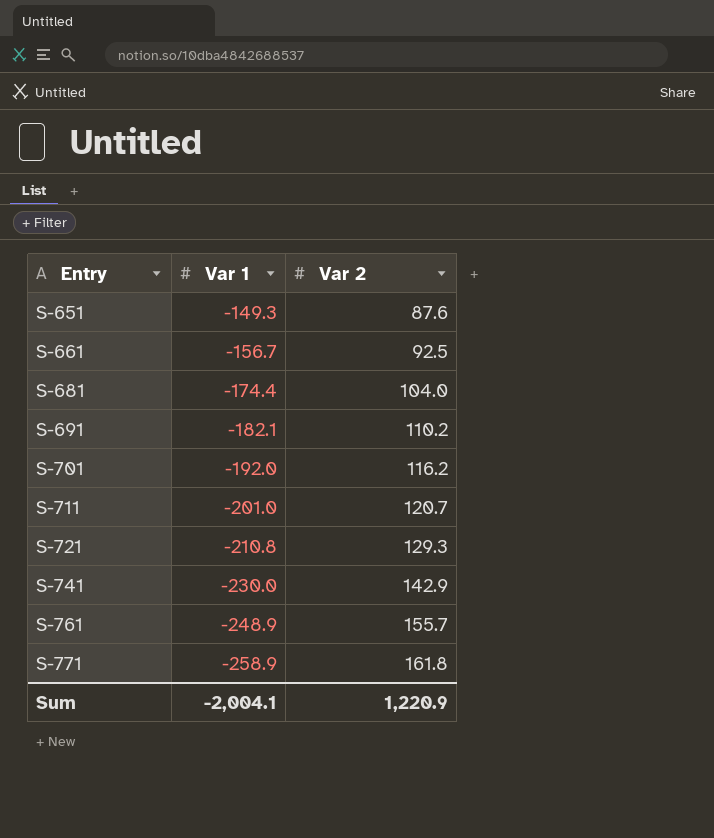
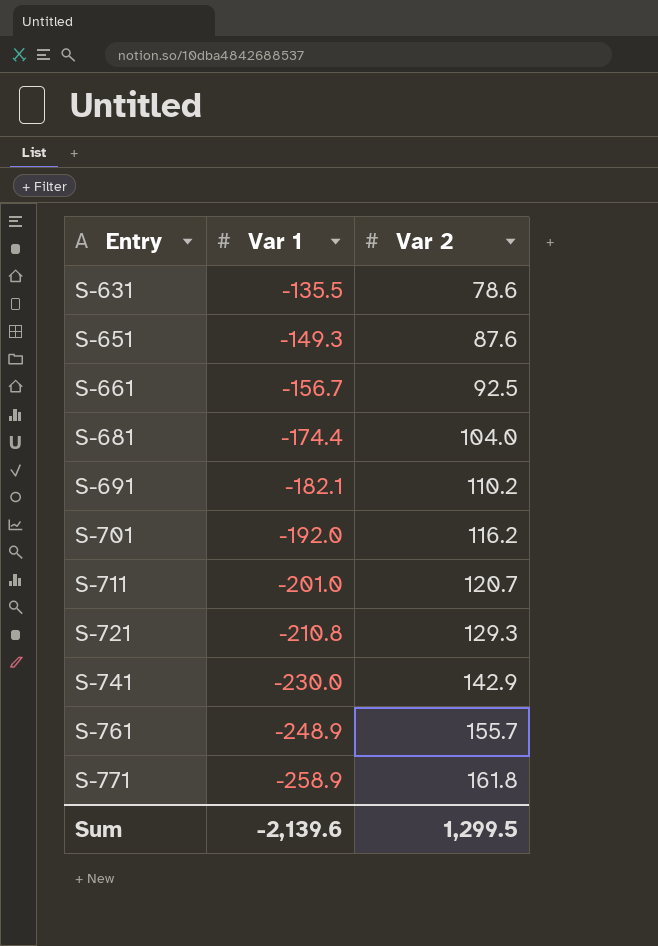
row S-631: none -> -135.5 | 78.6
Sum | Var 1: -2,004.1 -> -2,139.6
Sum | Var 2: 1,220.9 -> 1,299.5

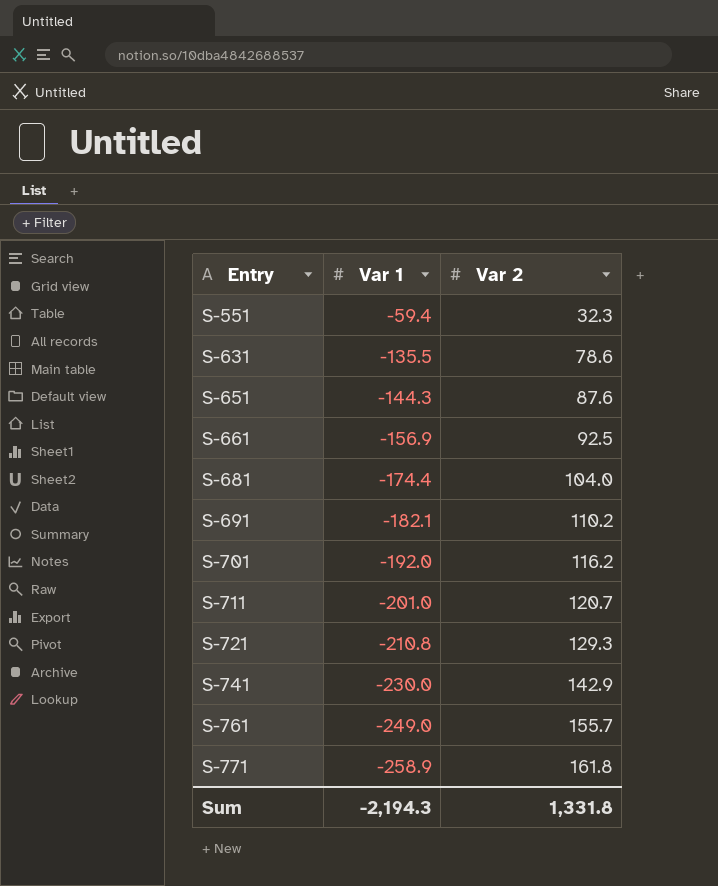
row S-551: none -> -59.4 | 32.3
S-651 | Var 1: -149.3 -> -144.3
S-661 | Var 1: -156.7 -> -156.9
S-761 | Var 1: -248.9 -> -249.0
Sum | Var 1: -2,139.6 -> -2,194.3
Sum | Var 2: 1,299.5 -> 1,331.8

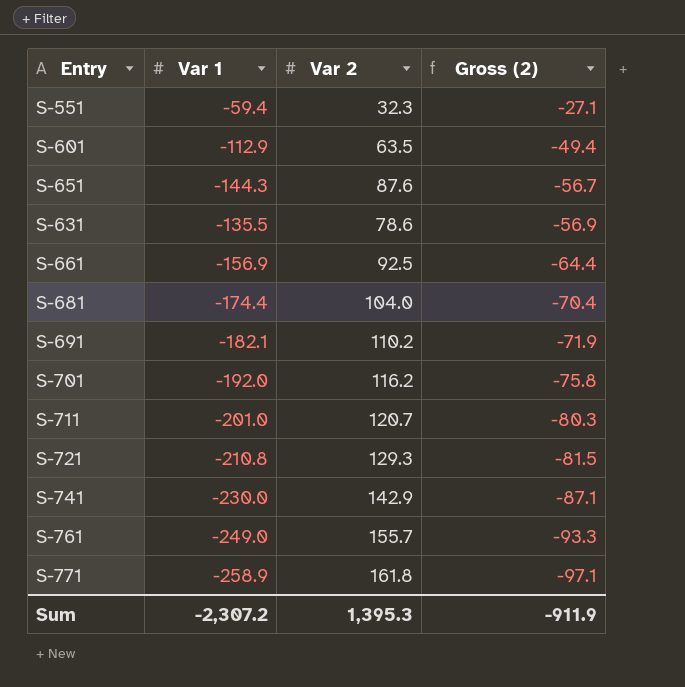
row order: Entry ascending -> Gross (2) descending
column Gross (2) | formula: none -> [Var 1] + [Var 2]
row S-601: none -> -112.9 | 63.5 | -49.4
Sum | Var 1: -2,194.3 -> -2,307.2
Sum | Var 2: 1,331.8 -> 1,395.3

